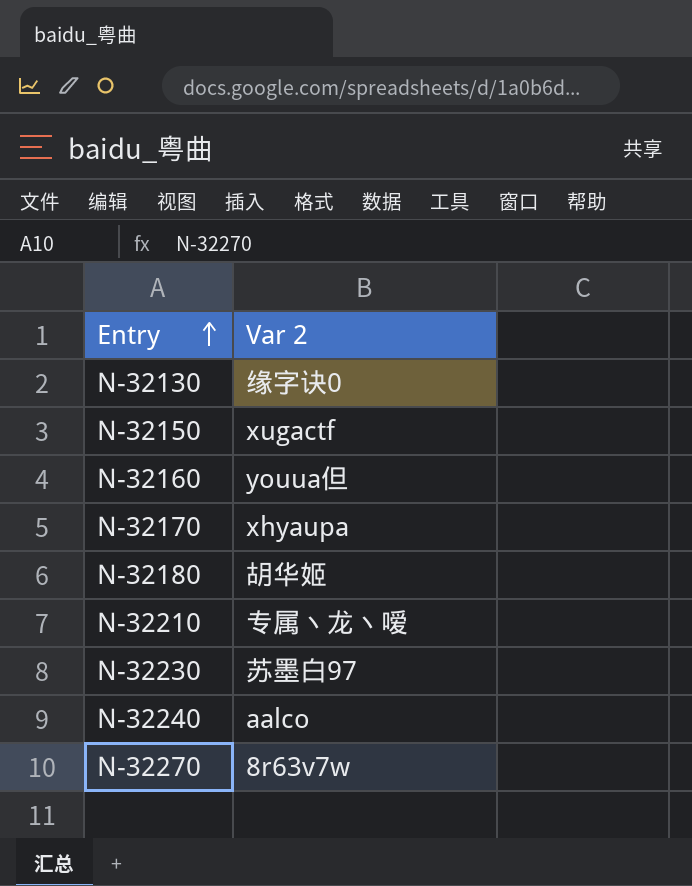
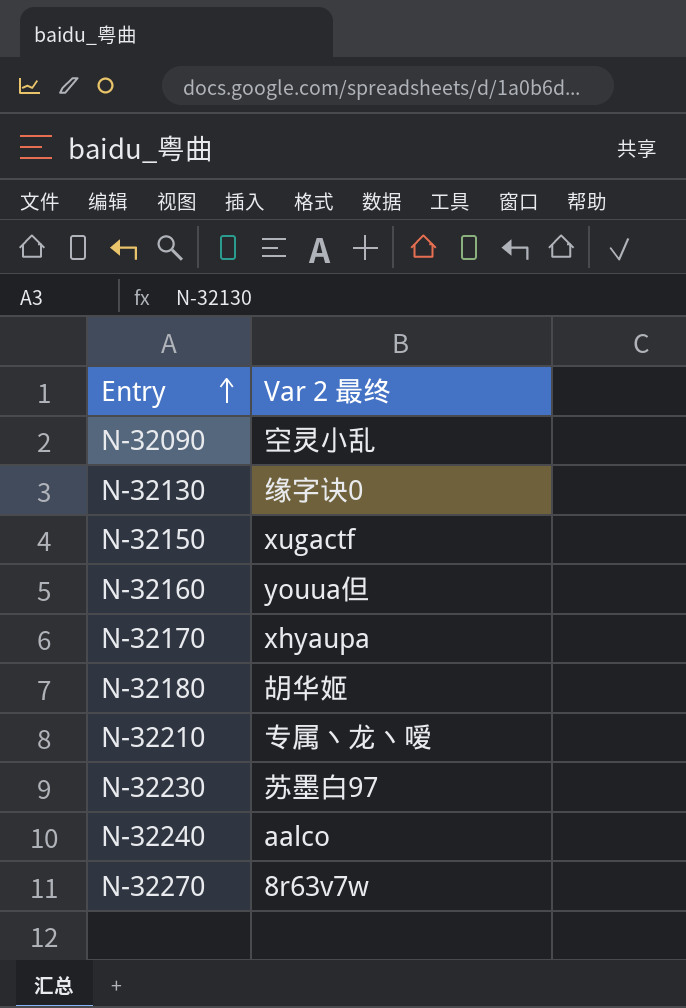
column name: Var 2 -> Var 2 最终
row N-32090: none -> 空灵小乱

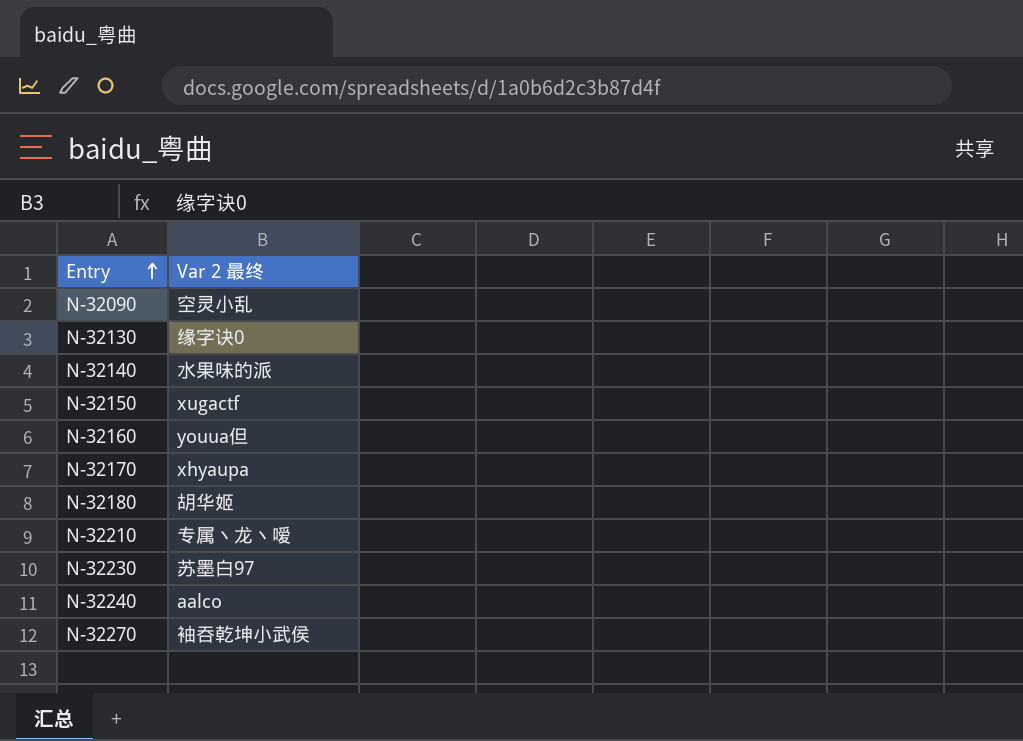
row N-32140: none -> 水果味的派
N-32270 | Var 2 最终: 8r63v7w -> 袖吞乾坤小武侯

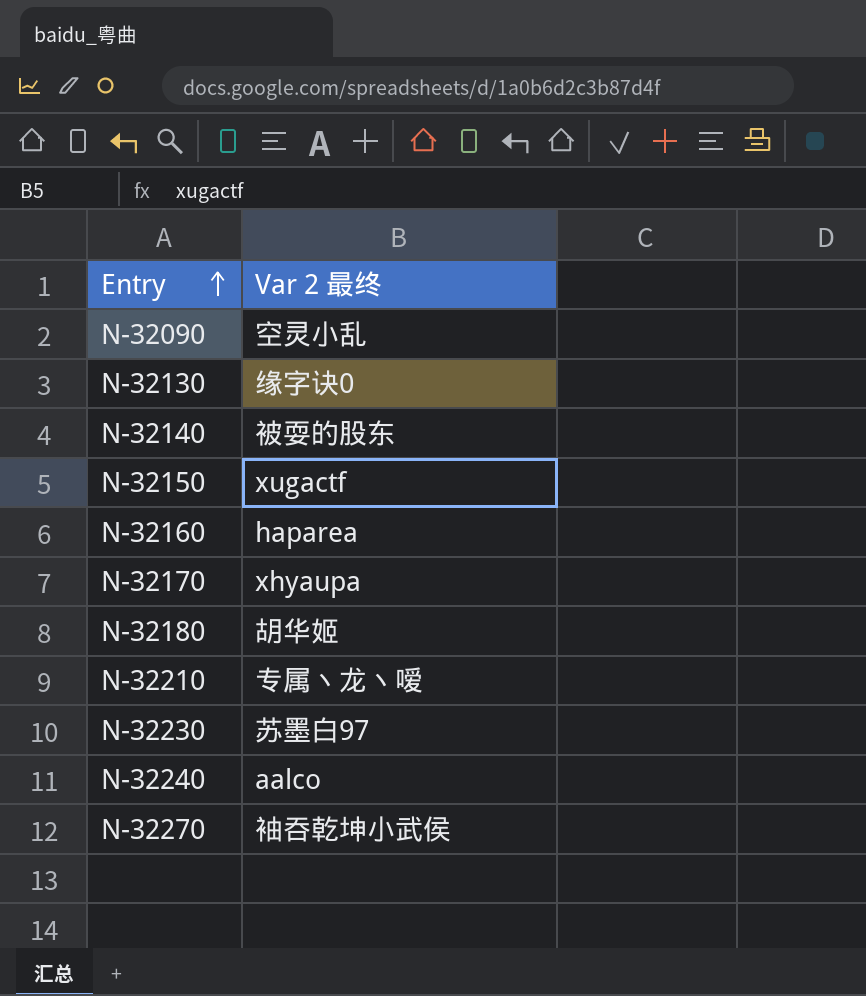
N-32140 | Var 2 最终: 水果味的派 -> 被耍的股东
N-32160 | Var 2 最终: youua但 -> haparea

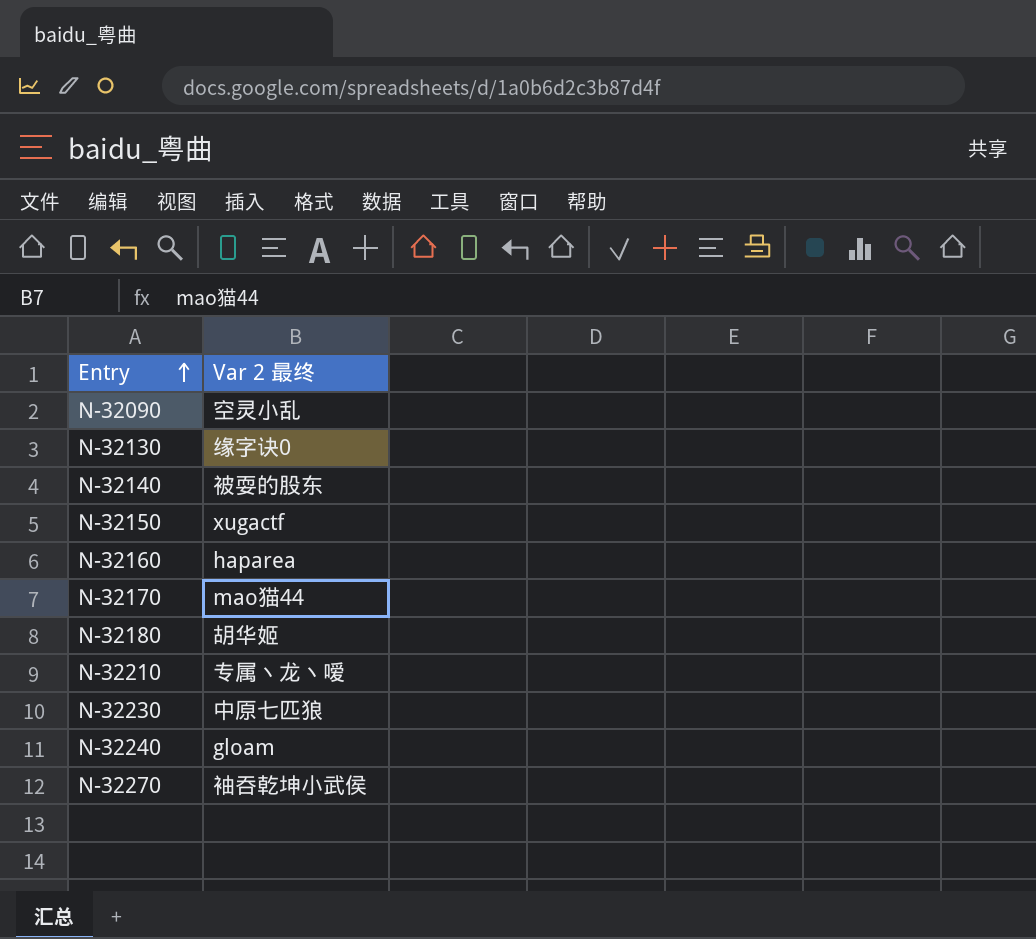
N-32170 | Var 2 最终: xhyaupa -> mao猫44
N-32230 | Var 2 最终: 苏墨白97 -> 中原七匹狼
N-32240 | Var 2 最终: aalco -> gloam

